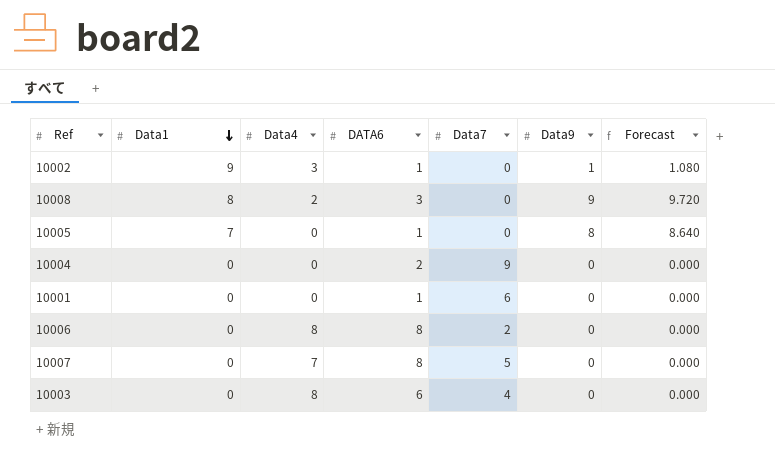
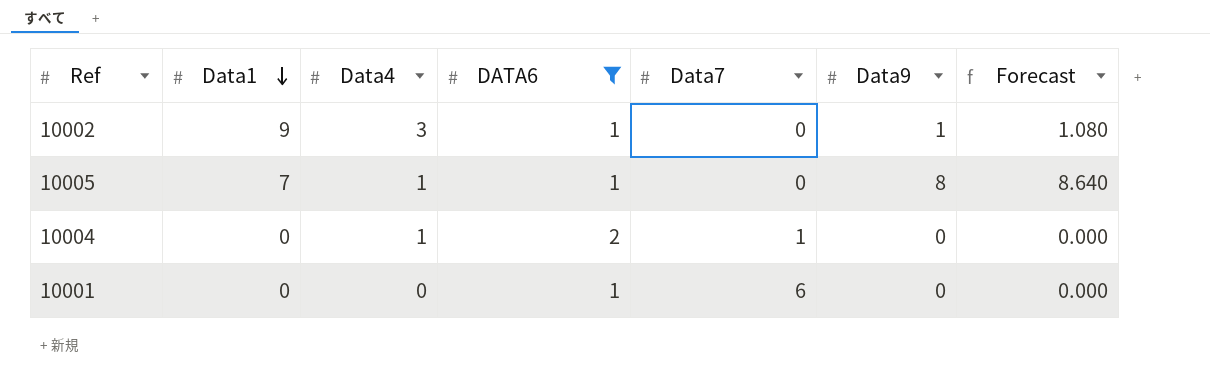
filter: none -> DATA6 <= 2
10005 | Data4: 0 -> 1
10004 | Data4: 0 -> 1
10004 | Data7: 9 -> 1

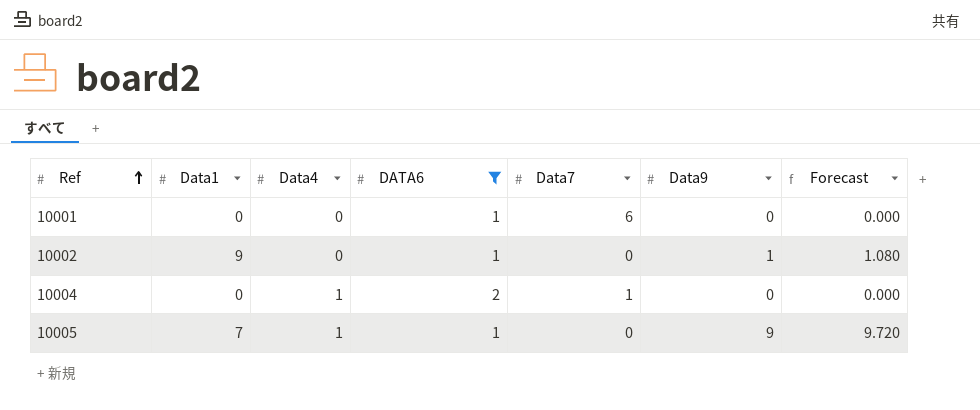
row order: Data1 descending -> Ref ascending
10002 | Data4: 3 -> 0
10005 | Data9: 8 -> 9
10005 | Forecast: 8.640 -> 9.720

